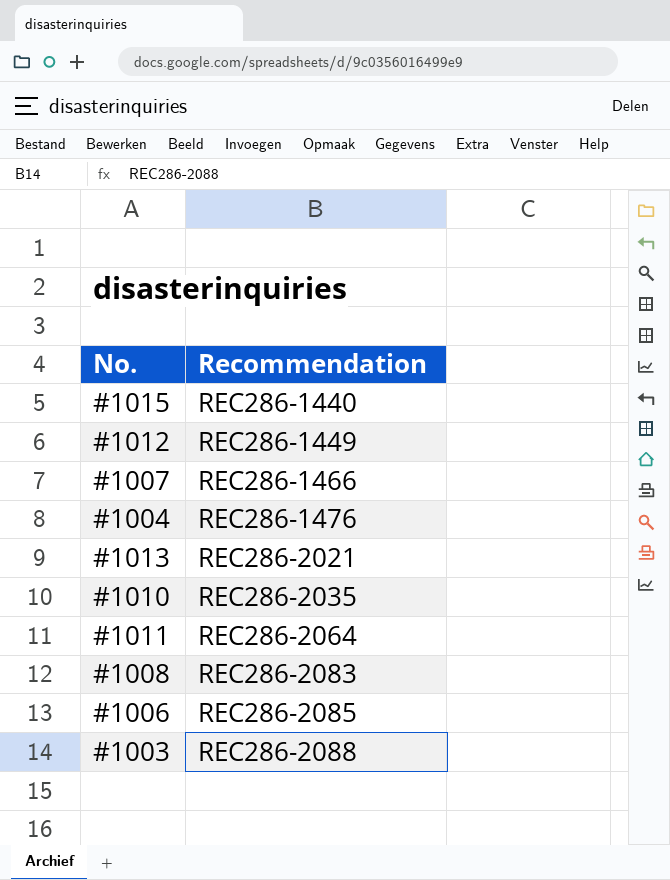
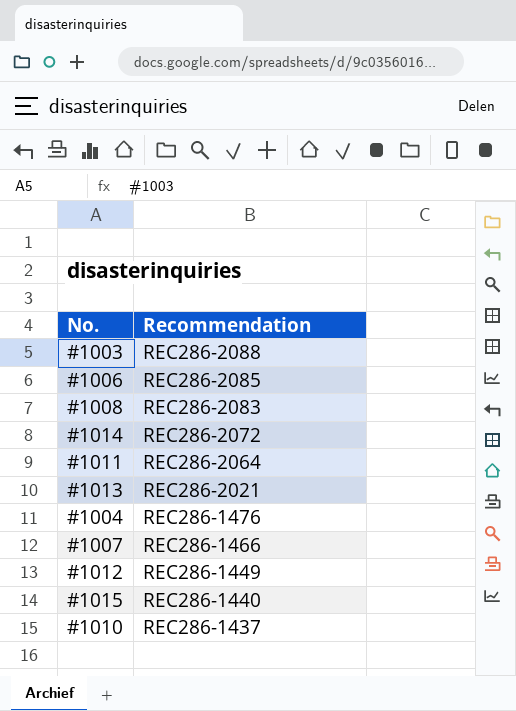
row order: Recommendation ascending -> Recommendation descending
row #1014: none -> REC286-2072
#1010 | Recommendation: REC286-2035 -> REC286-1437

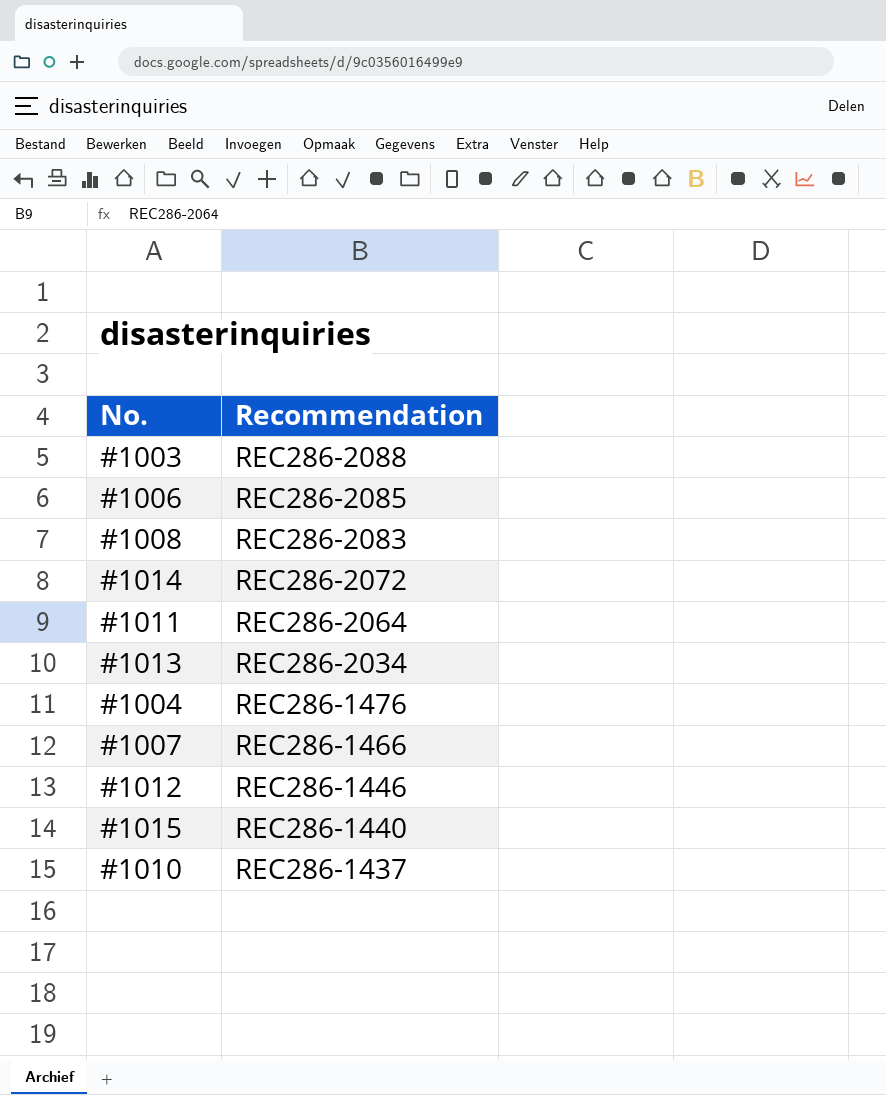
#1013 | Recommendation: REC286-2021 -> REC286-2034
#1012 | Recommendation: REC286-1449 -> REC286-1446

